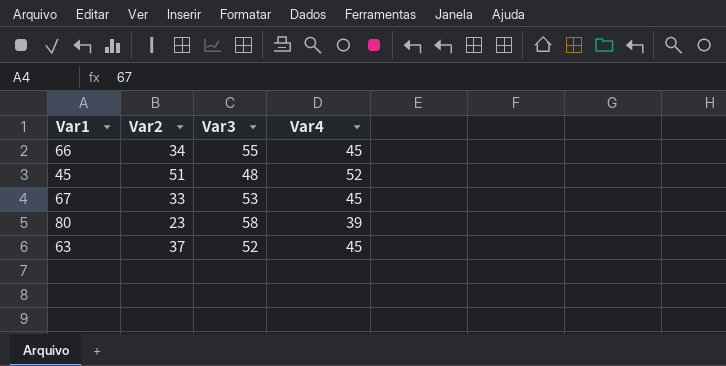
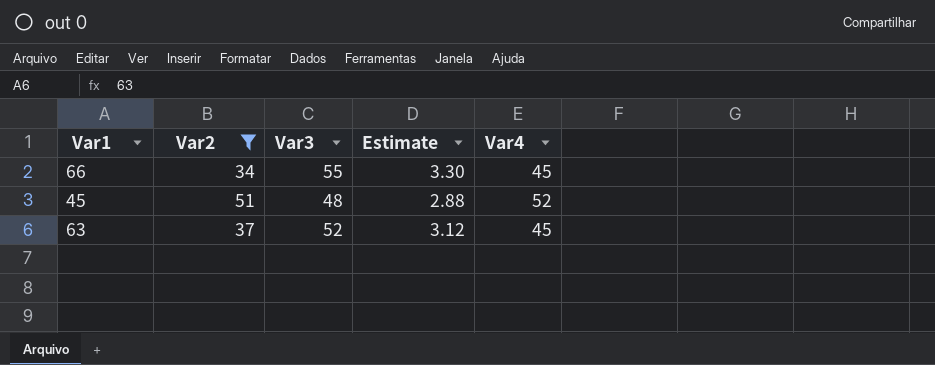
filter: none -> Var2 >= 34
column Estimate | formula: none -> [Var3] * 0.06

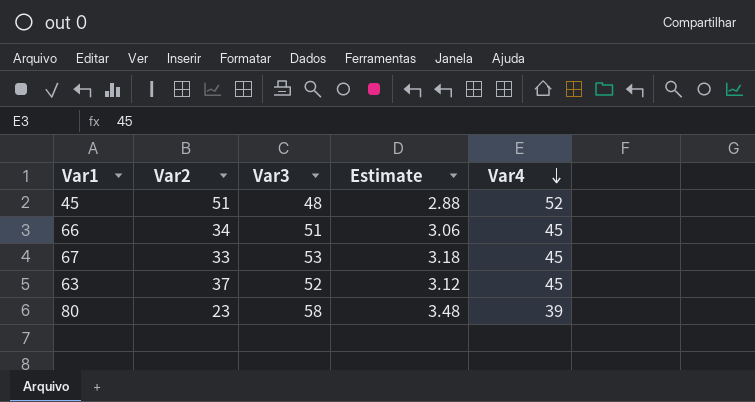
filter: Var2 >= 34 -> none
row order: none -> Var4 descending
66 | Var3: 55 -> 51
66 | Estimate: 3.30 -> 3.06

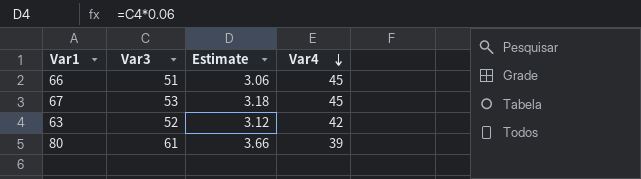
column Var2 | position: 2 -> none
row 45: 51 | 48 | 2.88 | 52 -> none
63 | Var4: 45 -> 42
80 | Var3: 58 -> 61
80 | Estimate: 3.48 -> 3.66

